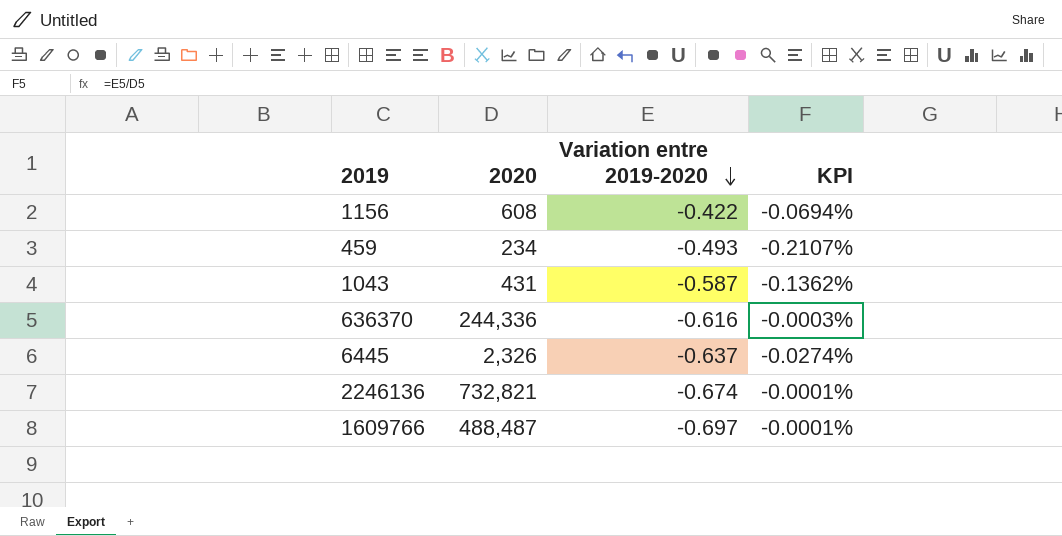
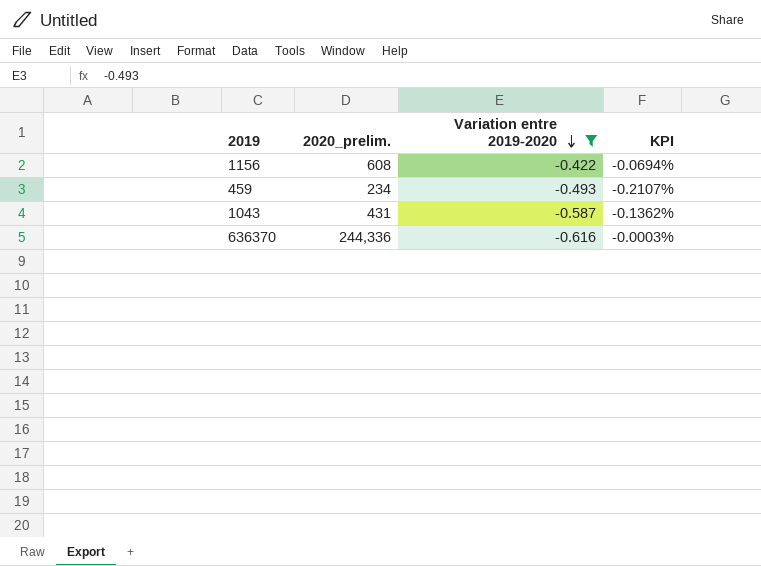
filter: none -> Variation entre 2019-2020 >= -0.616
column name: 2020 -> 2020_prelim.

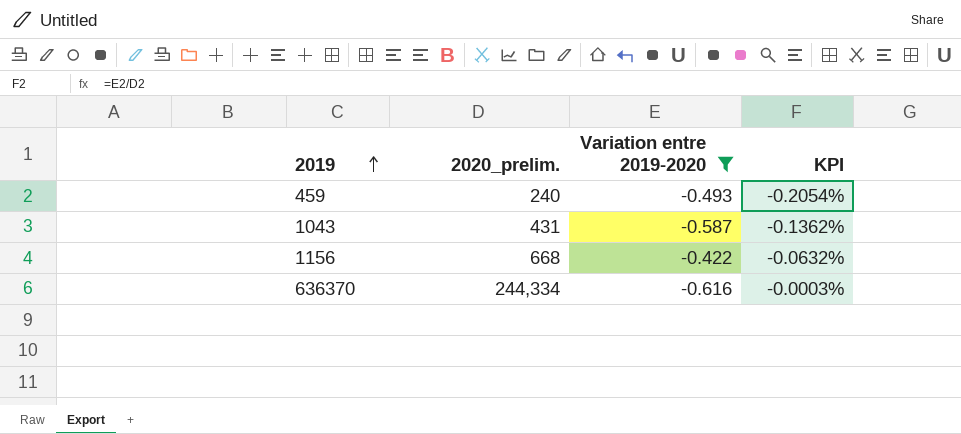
row order: Variation entre 2019-2020 descending -> 2019 ascending
459 | 2020_prelim.: 234 -> 240
459 | KPI: -0.2107% -> -0.2054%
1156 | 2020_prelim.: 608 -> 668
1156 | KPI: -0.0694% -> -0.0632%
636370 | 2020_prelim.: 244,336 -> 244,334

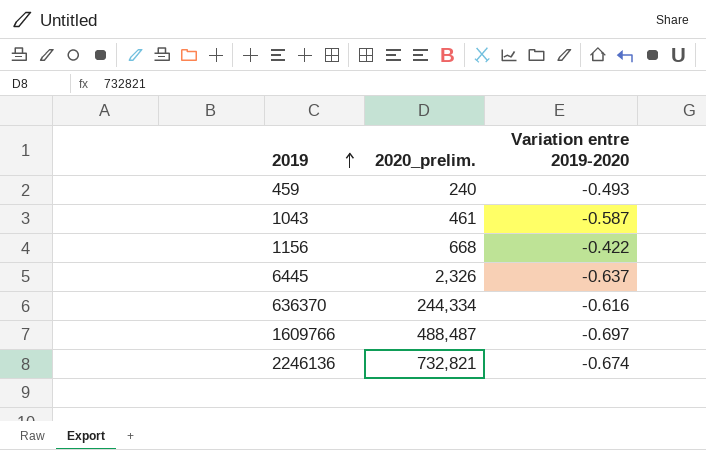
filter: Variation entre 2019-2020 >= -0.616 -> none
column KPI | formula: [Variation entre 2019-2020] / [2020_prelim.] -> none
1043 | 2020_prelim.: 431 -> 461

